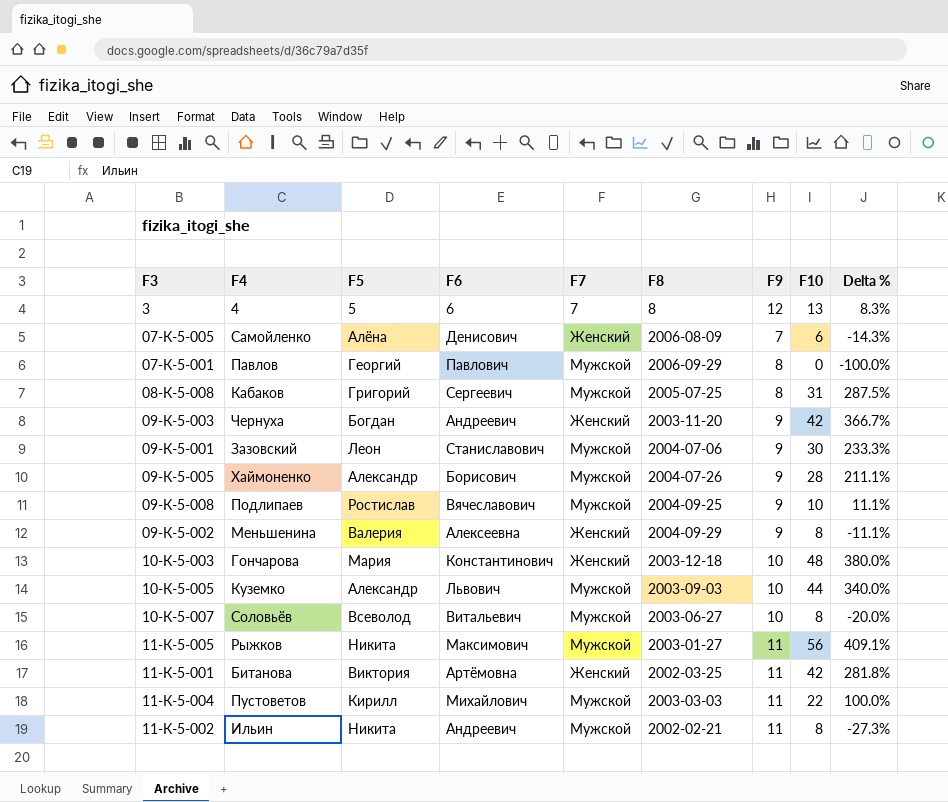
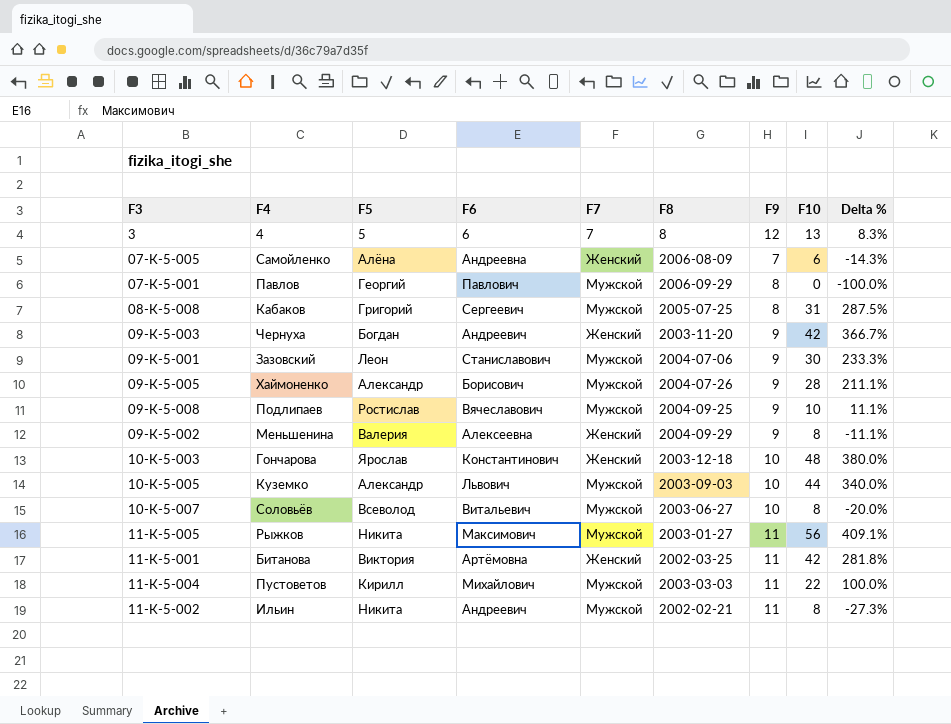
07-К-5-005 | F6: Денисович -> Андреевна
10-К-5-003 | F5: Мария -> Ярослав

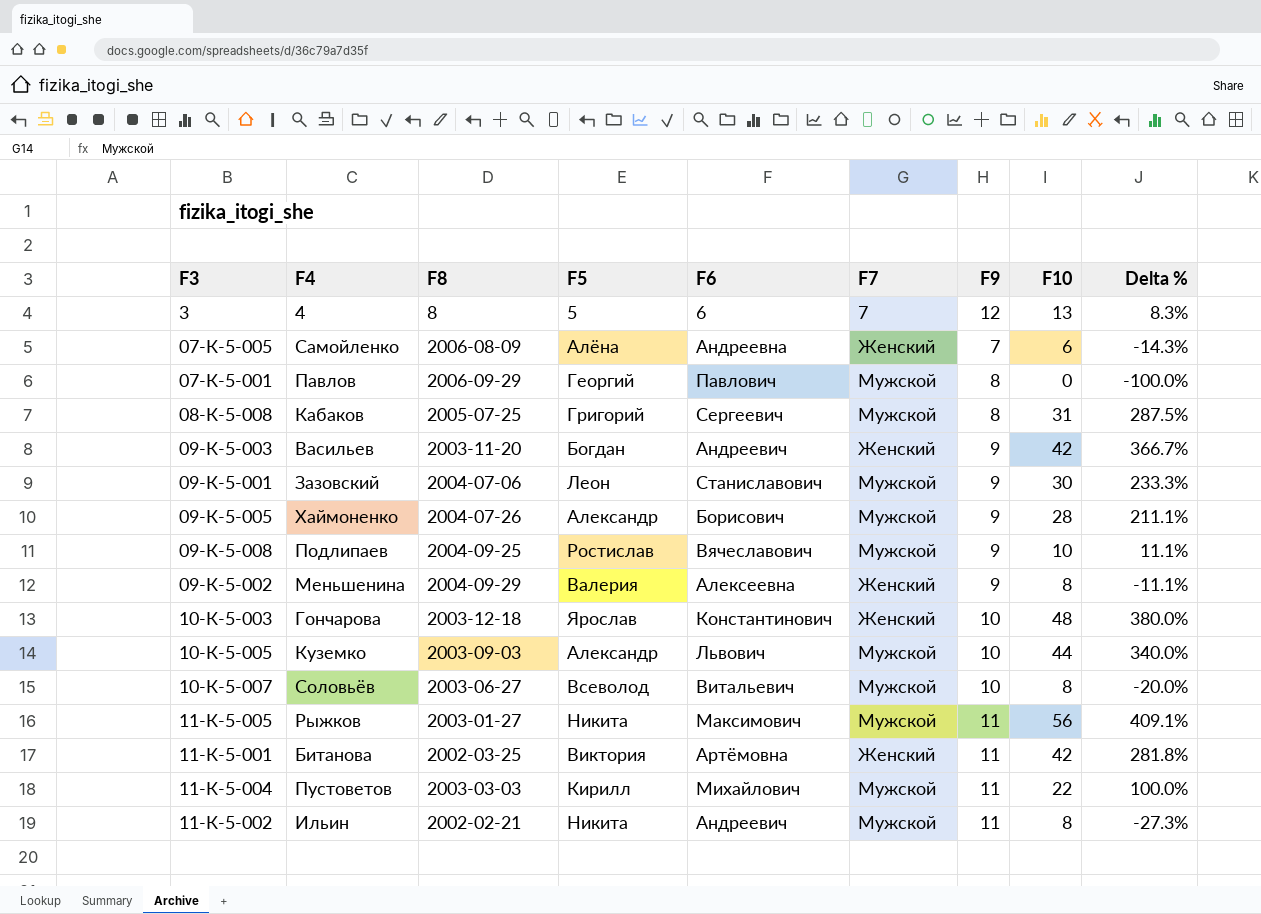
column F8 | position: 6 -> 3
09-К-5-003 | F4: Чернуха -> Васильев

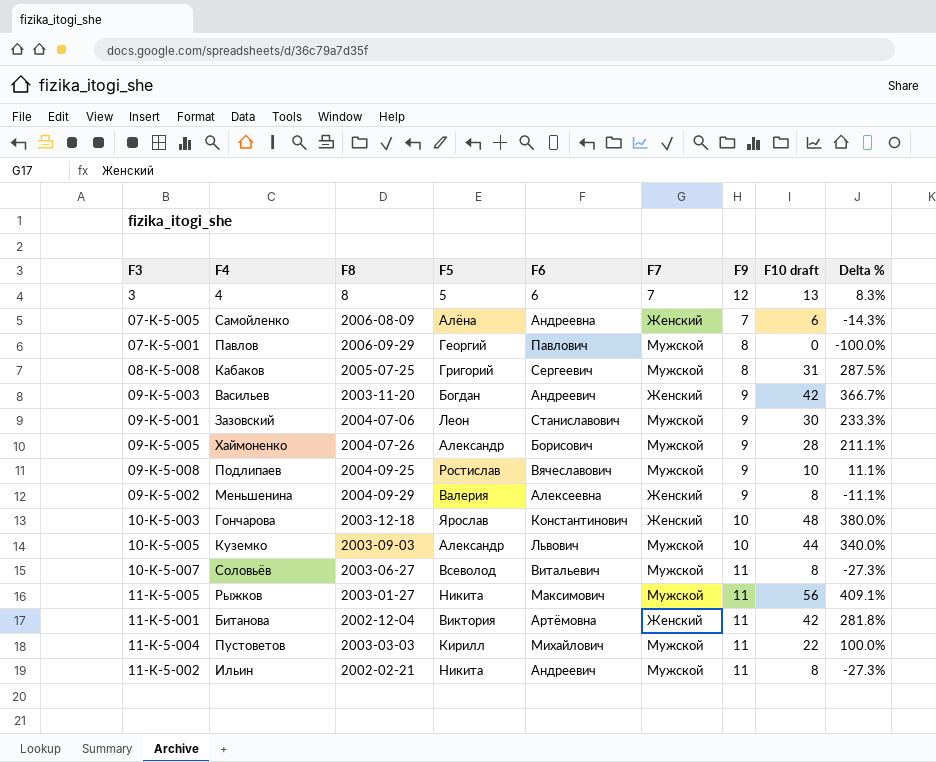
column name: F10 -> F10 draft
10-К-5-007 | F9: 10 -> 11
10-К-5-007 | Delta %: -20.0% -> -27.3%
11-К-5-001 | F8: 2002-03-25 -> 2002-12-04

